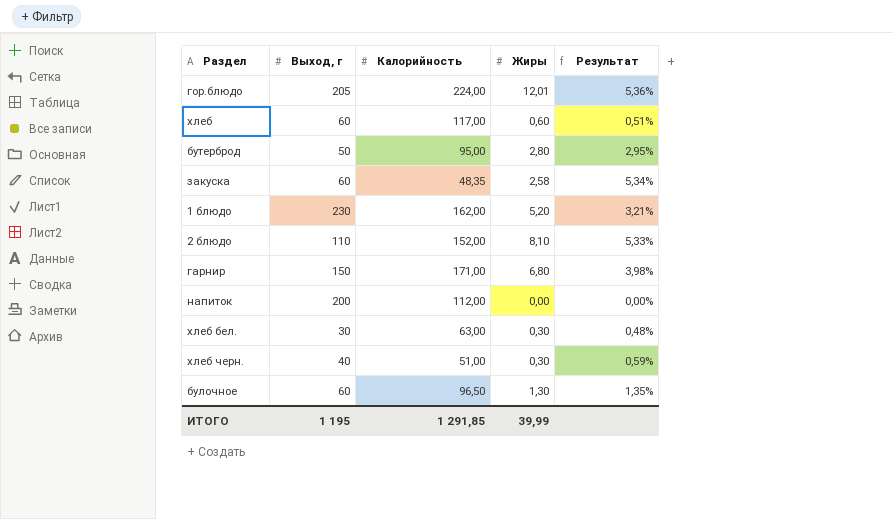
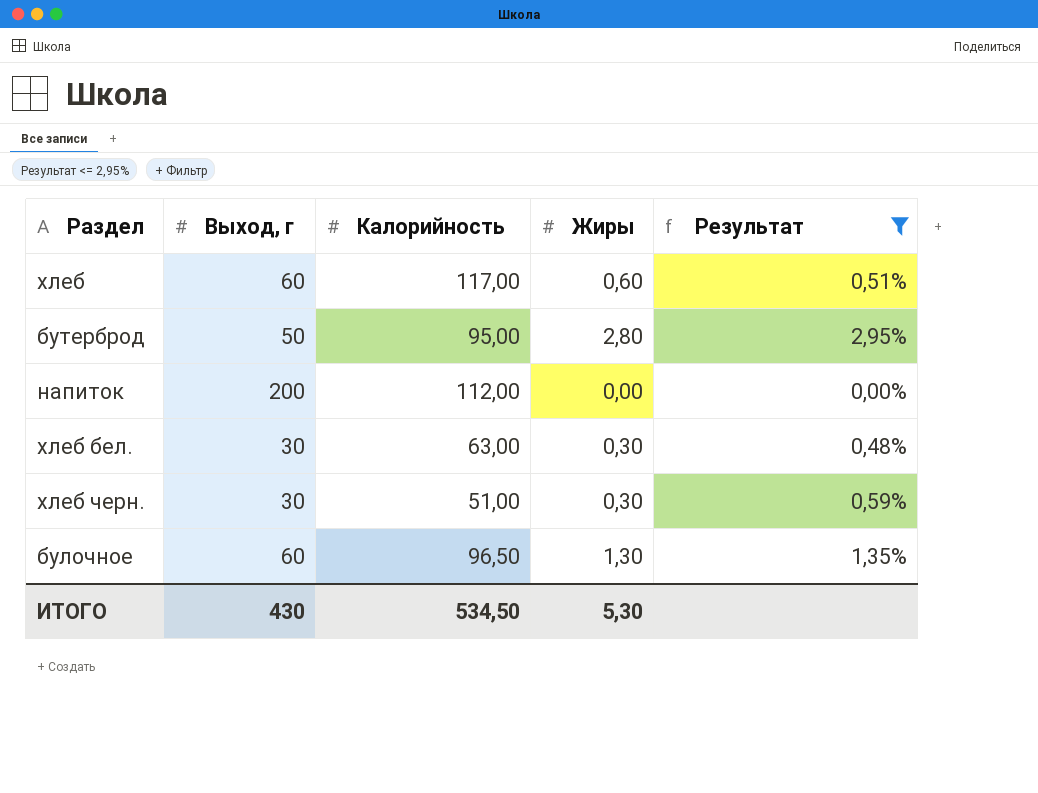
filter: none -> Результат <= 2,95%
хлеб черн. | Выход, г: 40 -> 30
ИТОГО | Выход, г: 1 195 -> 430
ИТОГО | Калорийность: 1 291,85 -> 534,50
ИТОГО | Жиры: 39,99 -> 5,30

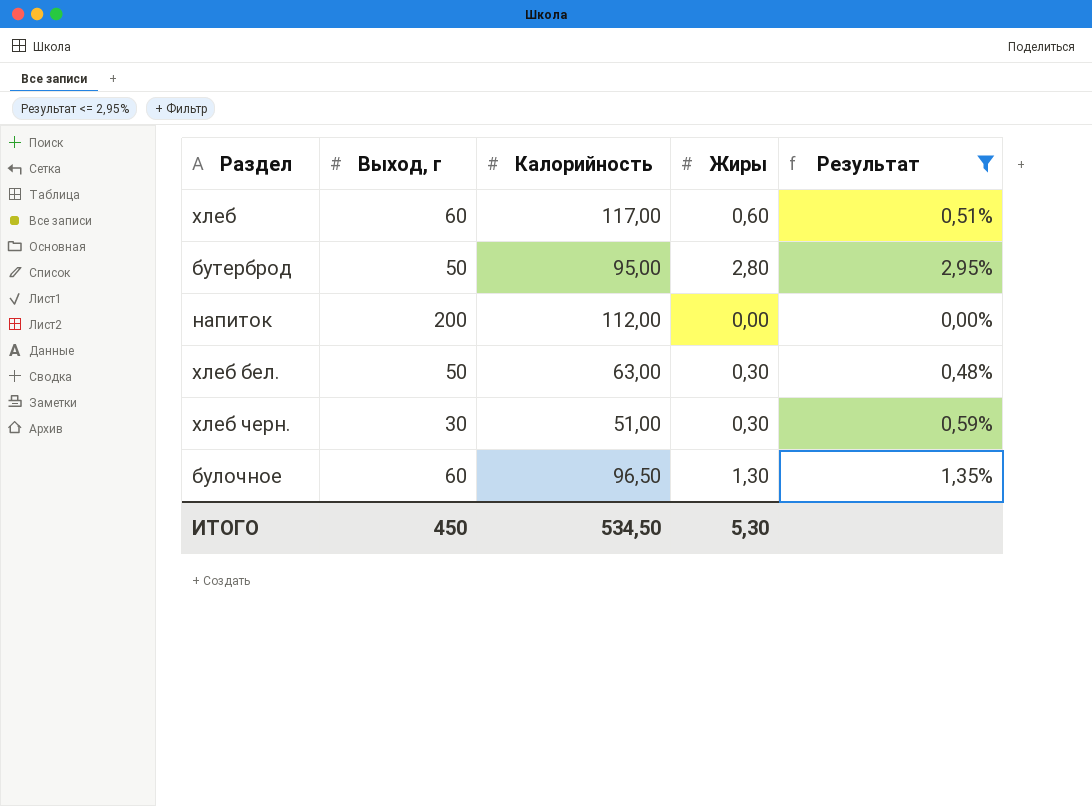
хлеб бел. | Выход, г: 30 -> 50
ИТОГО | Выход, г: 430 -> 450

